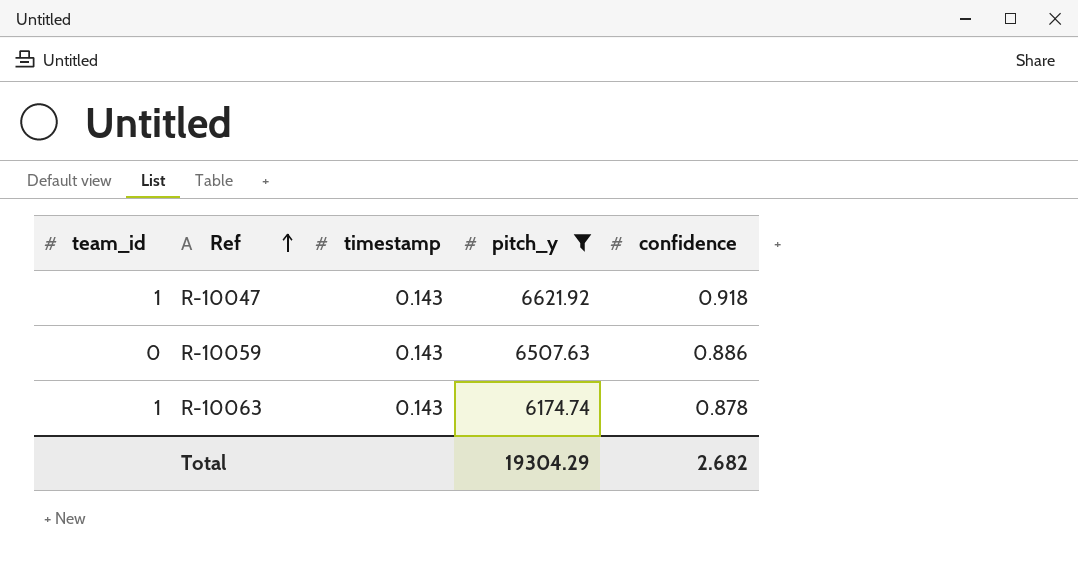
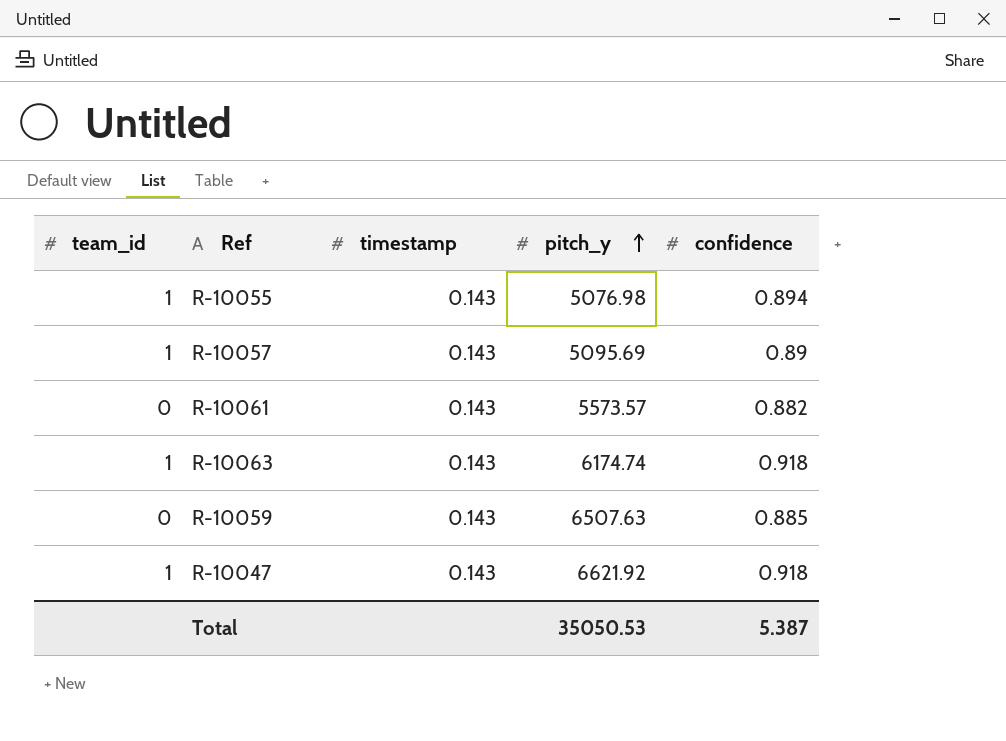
filter: pitch_y >= 6174.74 -> none
row order: Ref ascending -> pitch_y ascending
R-10063 | confidence: 0.878 -> 0.918
R-10059 | confidence: 0.886 -> 0.885
Total | pitch_y: 19304.29 -> 35050.53
Total | confidence: 2.682 -> 5.387

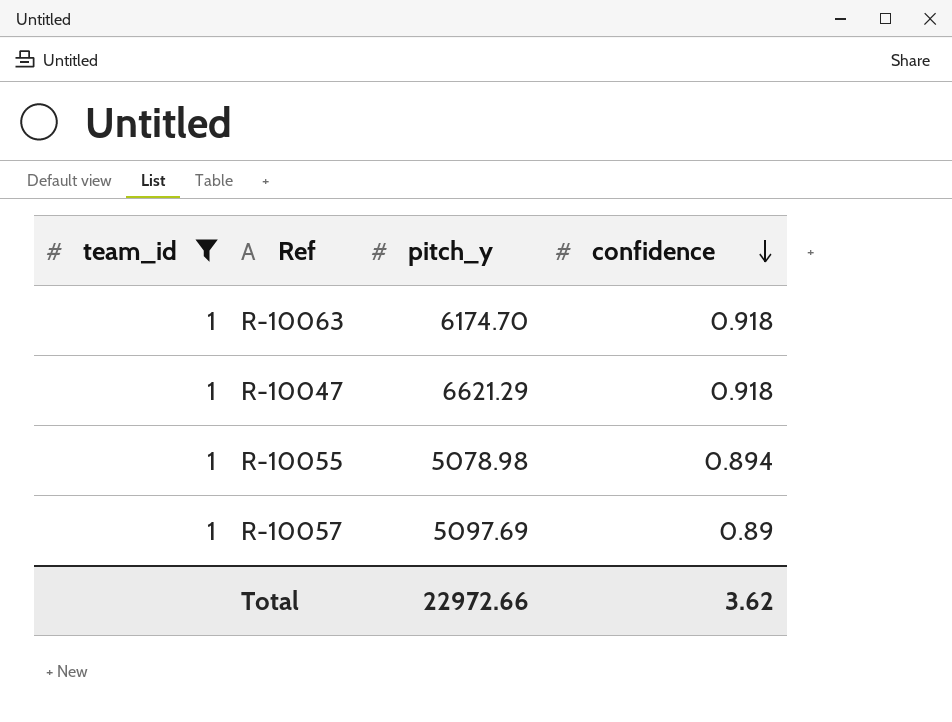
filter: none -> team_id = 1
row order: pitch_y ascending -> confidence descending
column timestamp | position: 3 -> none
R-10063 | pitch_y: 6174.74 -> 6174.70
R-10047 | pitch_y: 6621.92 -> 6621.29
R-10055 | pitch_y: 5076.98 -> 5078.98
R-10057 | pitch_y: 5095.69 -> 5097.69
Total | pitch_y: 35050.53 -> 22972.66
Total | confidence: 5.387 -> 3.62

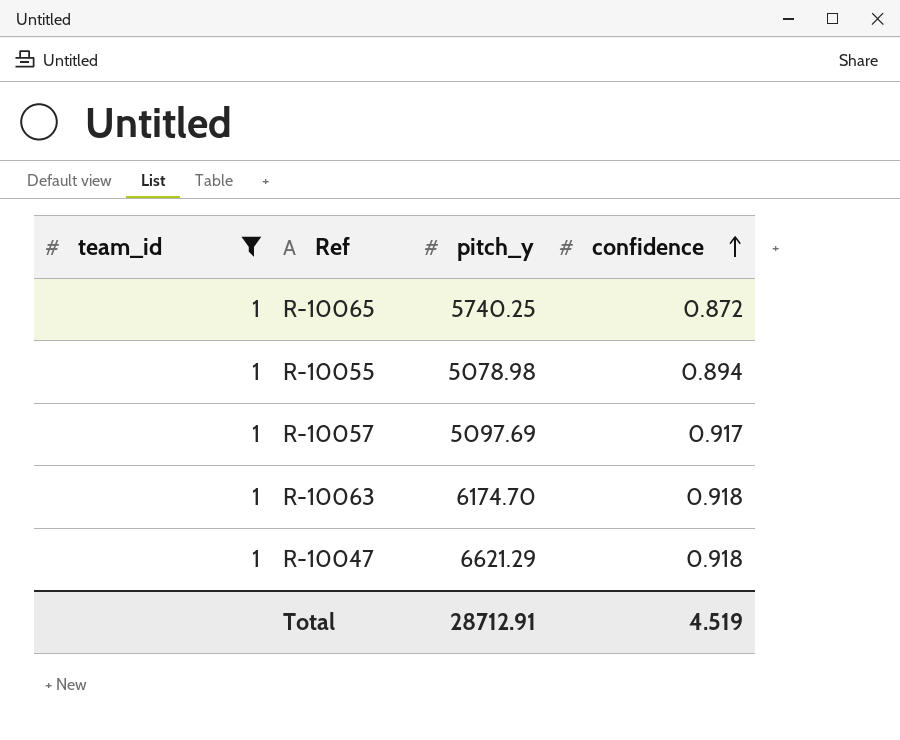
row order: confidence descending -> confidence ascending
row R-10065: none -> 1 | 5740.25 | 0.872
R-10057 | confidence: 0.89 -> 0.917
Total | pitch_y: 22972.66 -> 28712.91
Total | confidence: 3.62 -> 4.519

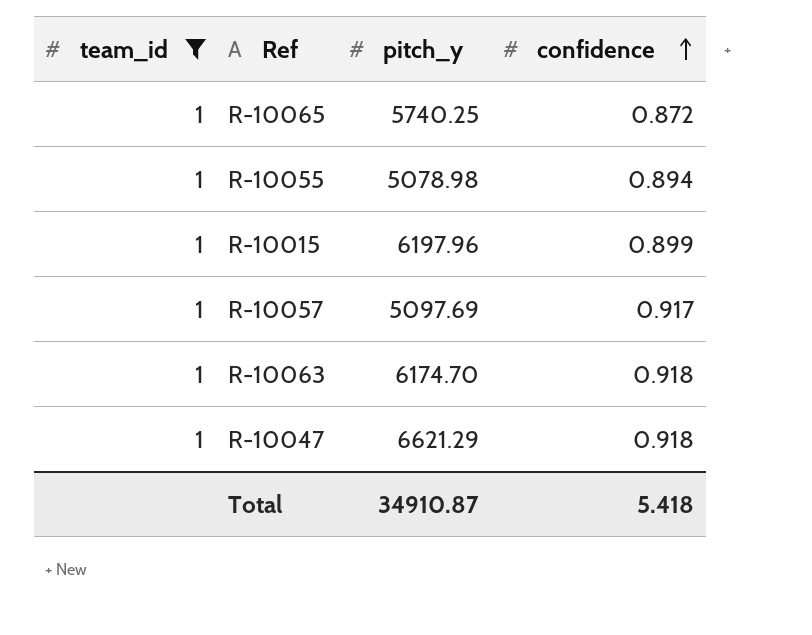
row R-10015: none -> 1 | 6197.96 | 0.899
Total | pitch_y: 28712.91 -> 34910.87
Total | confidence: 4.519 -> 5.418

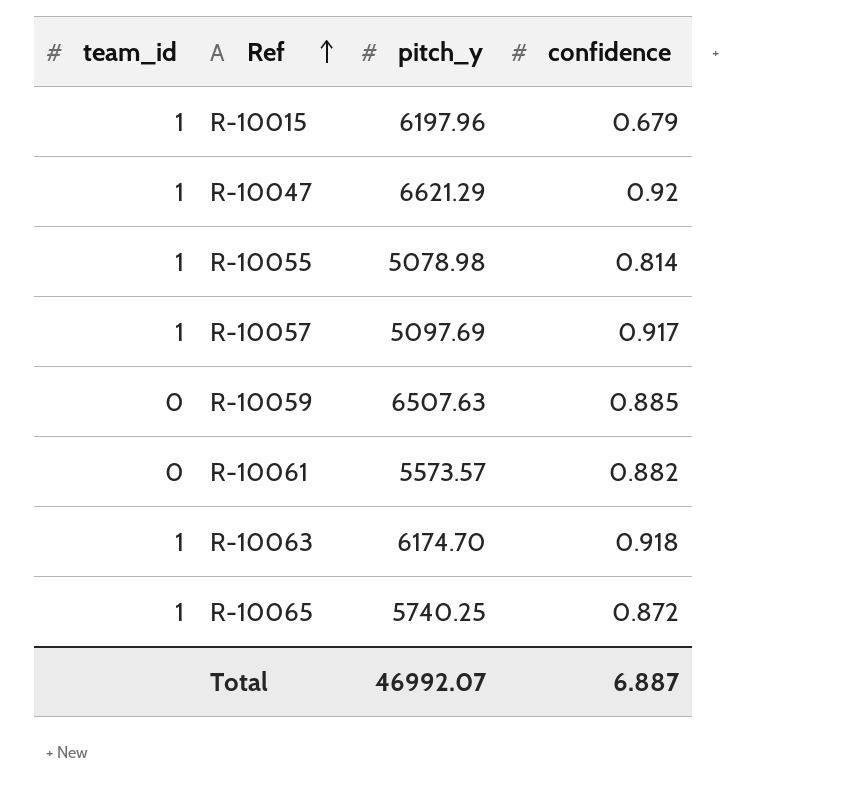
filter: team_id = 1 -> none
row order: confidence ascending -> Ref ascending
R-10015 | confidence: 0.899 -> 0.679
R-10047 | confidence: 0.918 -> 0.92
R-10055 | confidence: 0.894 -> 0.814
Total | pitch_y: 34910.87 -> 46992.07
Total | confidence: 5.418 -> 6.887

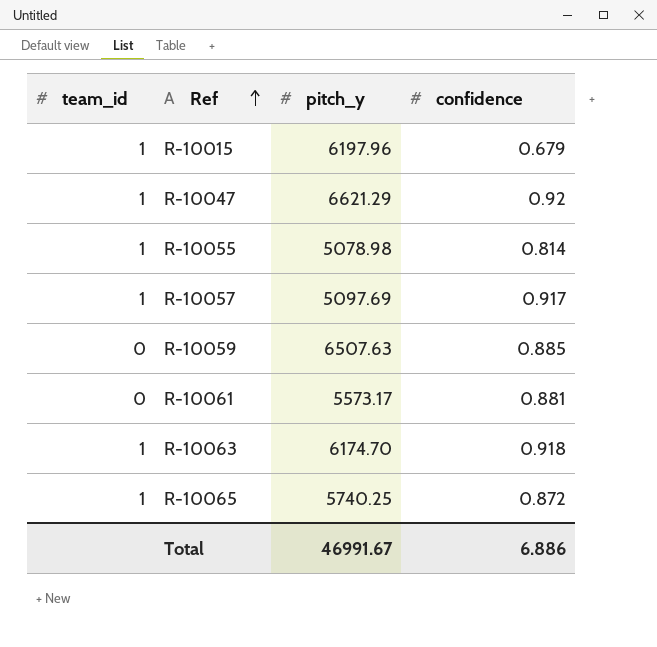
R-10061 | pitch_y: 5573.57 -> 5573.17
R-10061 | confidence: 0.882 -> 0.881
Total | pitch_y: 46992.07 -> 46991.67
Total | confidence: 6.887 -> 6.886

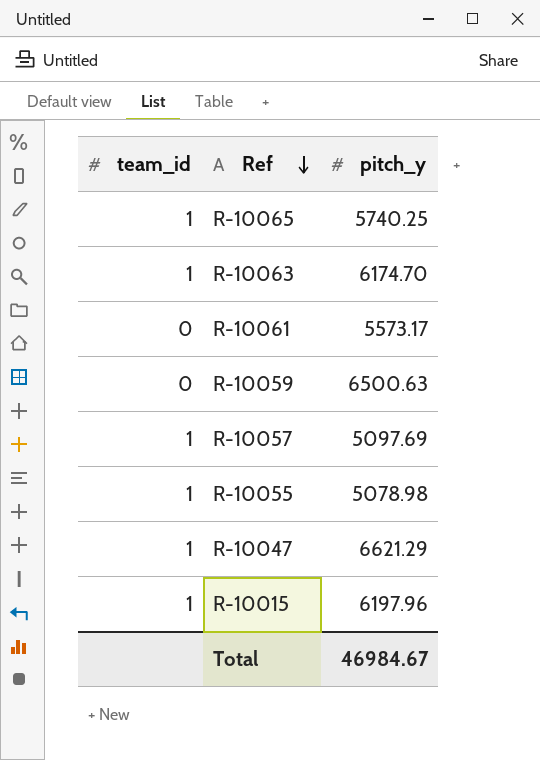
row order: Ref ascending -> Ref descending
column confidence | position: 4 -> none
R-10059 | pitch_y: 6507.63 -> 6500.63
Total | pitch_y: 46991.67 -> 46984.67

